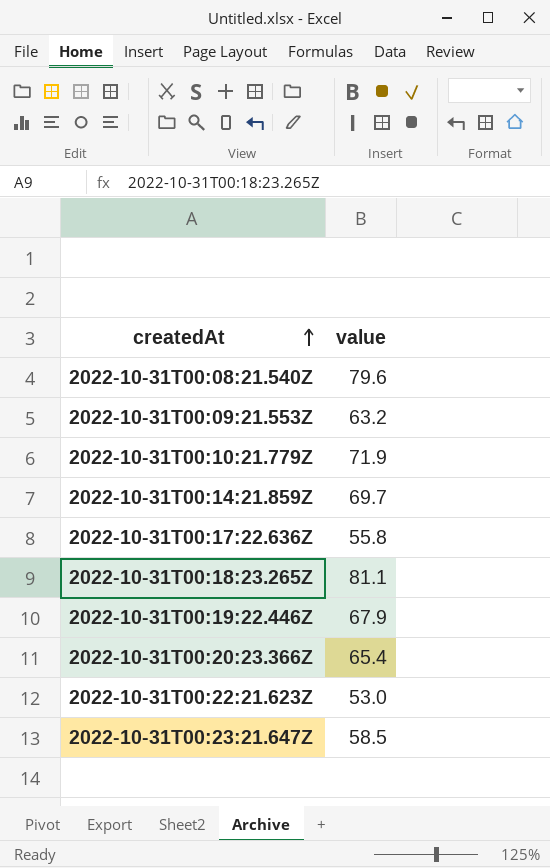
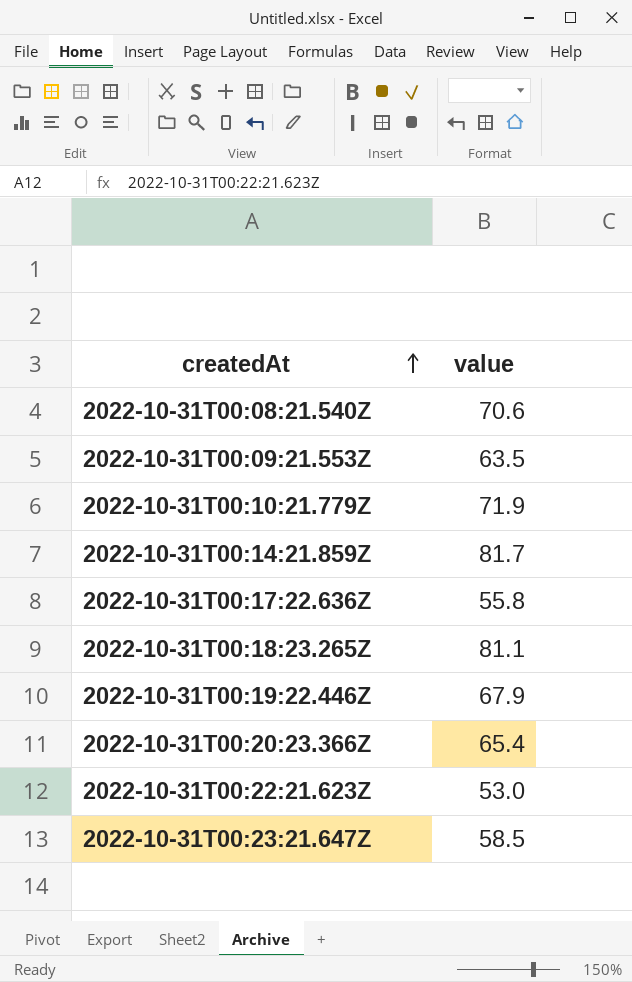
2022-10-31T00:08:21.540Z | value: 79.6 -> 70.6
2022-10-31T00:09:21.553Z | value: 63.2 -> 63.5
2022-10-31T00:14:21.859Z | value: 69.7 -> 81.7

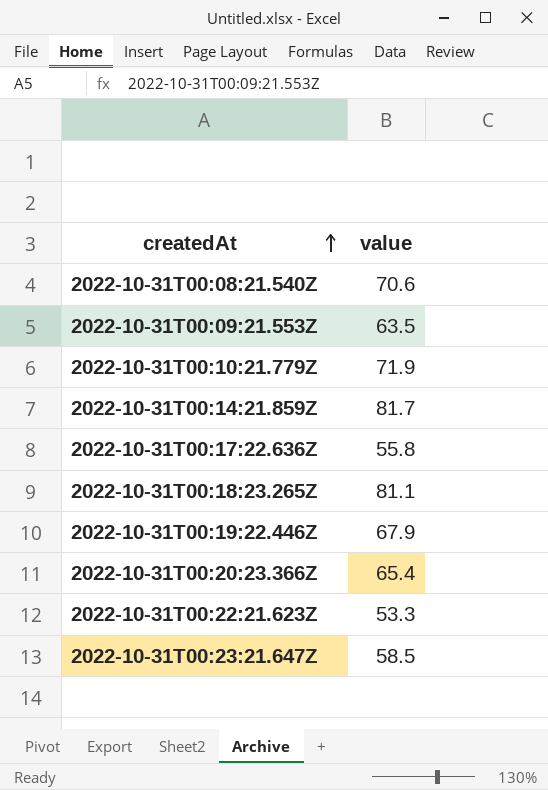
2022-10-31T00:22:21.623Z | value: 53.0 -> 53.3

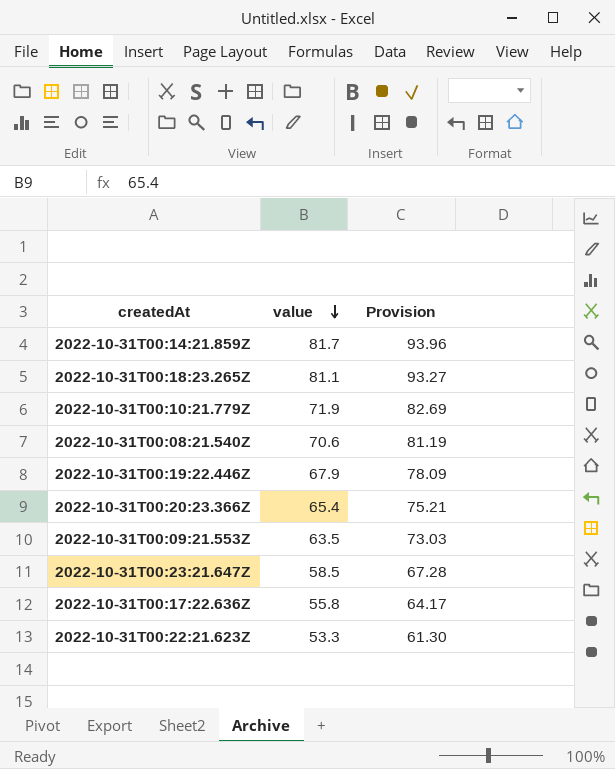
row order: createdAt ascending -> value descending
column Provision | formula: none -> [value] * 1.15

